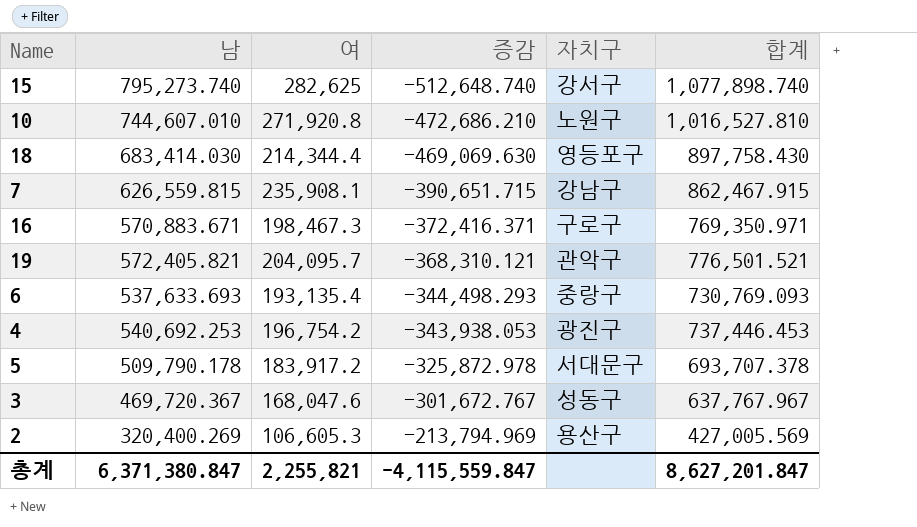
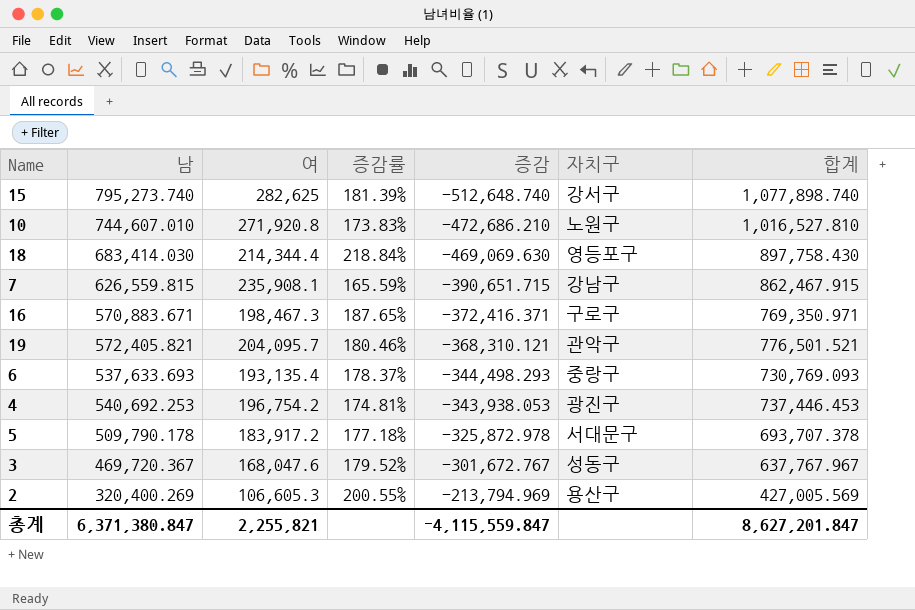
column 증감률 | formula: none -> ([남] - [여]) / [여]

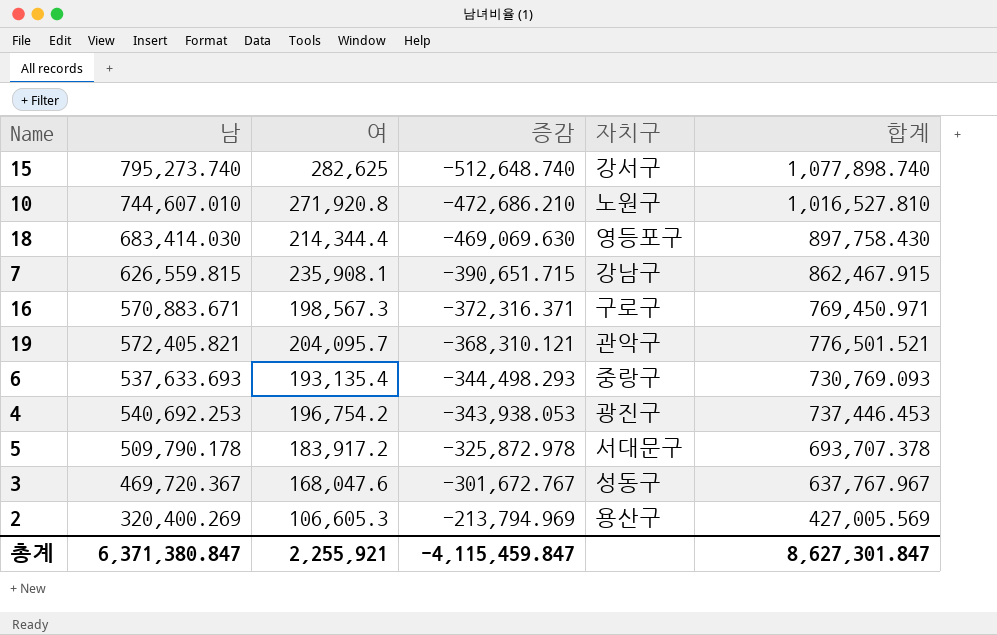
column 증감률 | formula: ([남] - [여]) / [여] -> none
16 | 여: 198,467.3 -> 198,567.3
16 | 증감: -372,416.371 -> -372,316.371
16 | 합계: 769,350.971 -> 769,450.971
총계 | 여: 2,255,821 -> 2,255,921
총계 | 증감: -4,115,559.847 -> -4,115,459.847
총계 | 합계: 8,627,201.847 -> 8,627,301.847

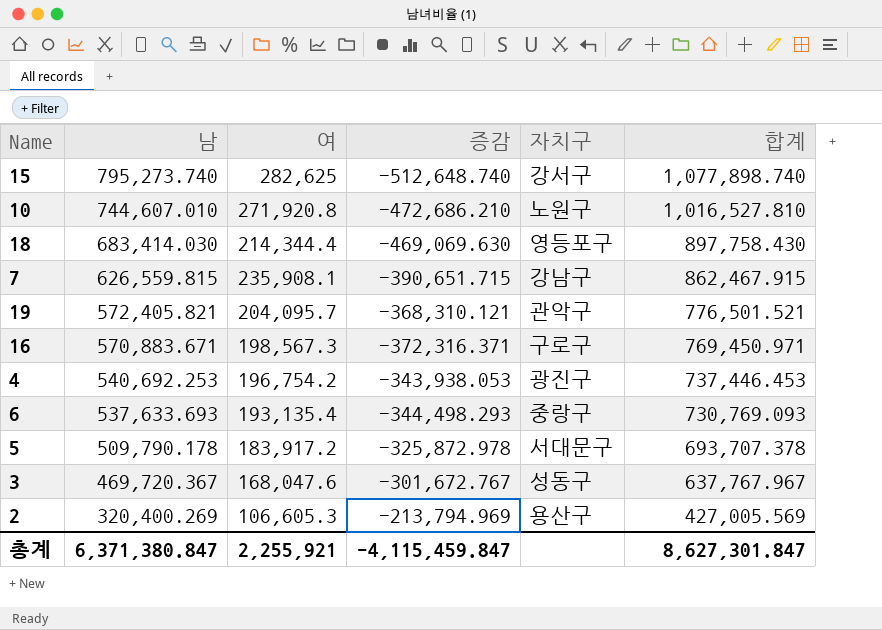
row order: 증감 ascending -> 남 descending

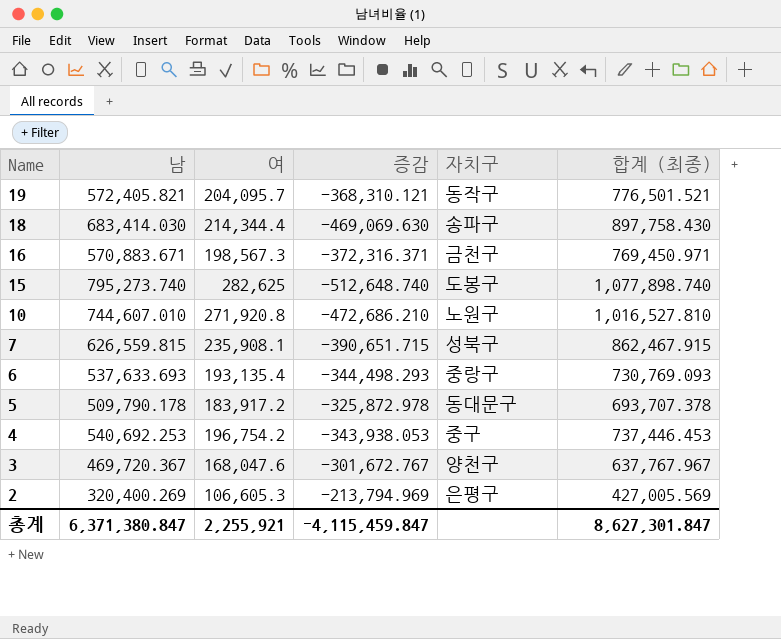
row order: 남 descending -> Name descending
column name: 합계 -> 합계 (최종)
19 | 자치구: 관악구 -> 동작구
18 | 자치구: 영등포구 -> 송파구
16 | 자치구: 구로구 -> 금천구
15 | 자치구: 강서구 -> 도봉구
7 | 자치구: 강남구 -> 성북구
5 | 자치구: 서대문구 -> 동대문구
4 | 자치구: 광진구 -> 중구
3 | 자치구: 성동구 -> 양천구
2 | 자치구: 용산구 -> 은평구

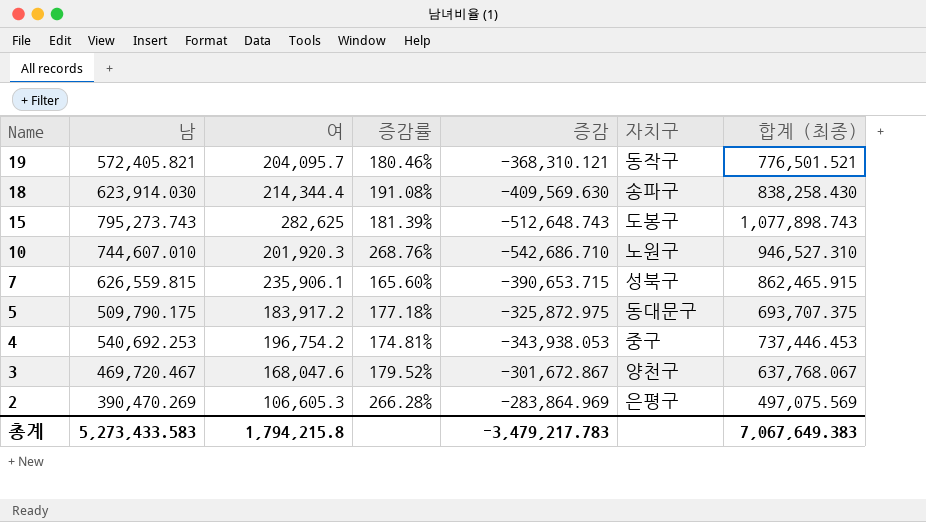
column 증감률 | formula: none -> ([남] - [여]) / [여]
row 16: 570,883.671 | 198,567.3 | -372,316.371 | 금천구 | 769,450.971 -> none
row 6: 537,633.693 | 193,135.4 | -344,498.293 | 중랑구 | 730,769.093 -> none
18 | 남: 683,414.030 -> 623,914.030
18 | 증감: -469,069.630 -> -409,569.630
18 | 합계 (최종): 897,758.430 -> 838,258.430
15 | 남: 795,273.740 -> 795,273.743
15 | 증감: -512,648.740 -> -512,648.743
15 | 합계 (최종): 1,077,898.740 -> 1,077,898.743
10 | 여: 271,920.8 -> 201,920.3
10 | 증감: -472,686.210 -> -542,686.710
10 | 합계 (최종): 1,016,527.810 -> 946,527.310
7 | 여: 235,908.1 -> 235,906.1
7 | 증감: -390,651.715 -> -390,653.715
7 | 합계 (최종): 862,467.915 -> 862,465.915
5 | 남: 509,790.178 -> 509,790.175
5 | 증감: -325,872.978 -> -325,872.975
5 | 합계 (최종): 693,707.378 -> 693,707.375
3 | 남: 469,720.367 -> 469,720.467
3 | 증감: -301,672.767 -> -301,672.867
3 | 합계 (최종): 637,767.967 -> 637,768.067
2 | 남: 320,400.269 -> 390,470.269
2 | 증감: -213,794.969 -> -283,864.969
2 | 합계 (최종): 427,005.569 -> 497,075.569
총계 | 남: 6,371,380.847 -> 5,273,433.583
총계 | 여: 2,255,921 -> 1,794,215.8
총계 | 증감: -4,115,459.847 -> -3,479,217.783
총계 | 합계 (최종): 8,627,301.847 -> 7,067,649.383

